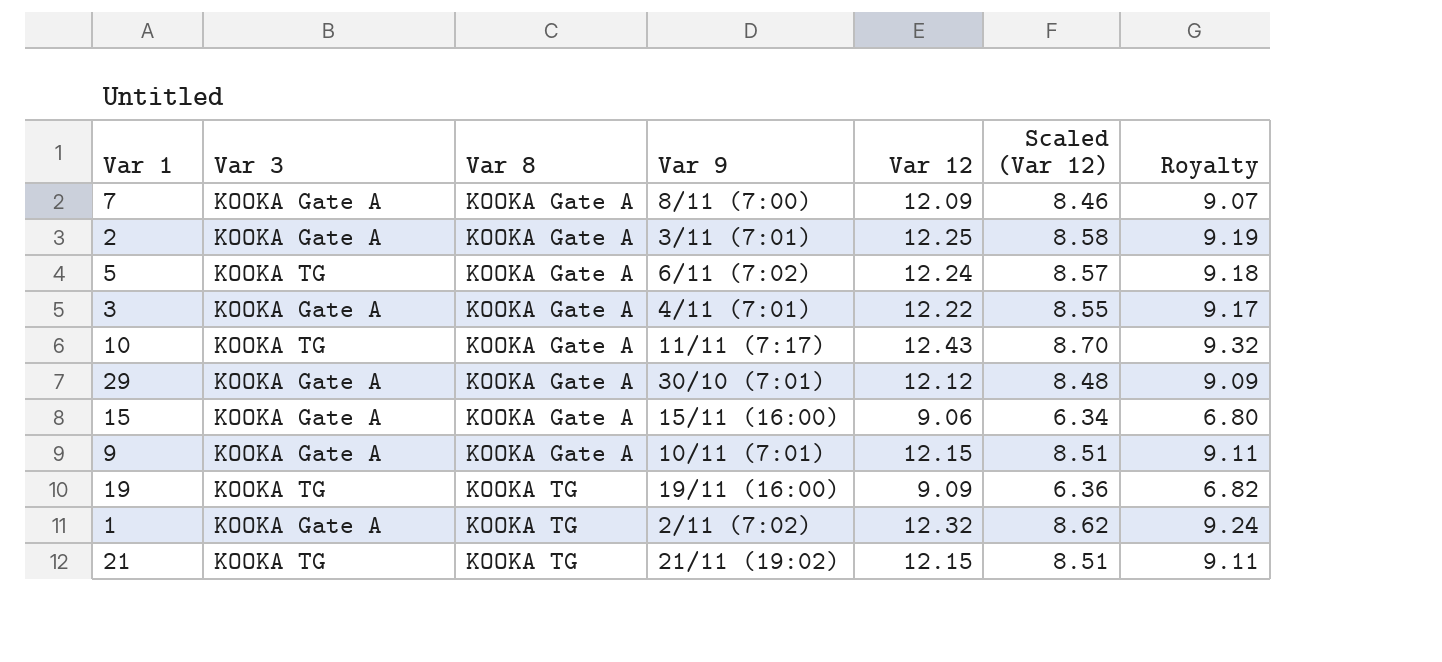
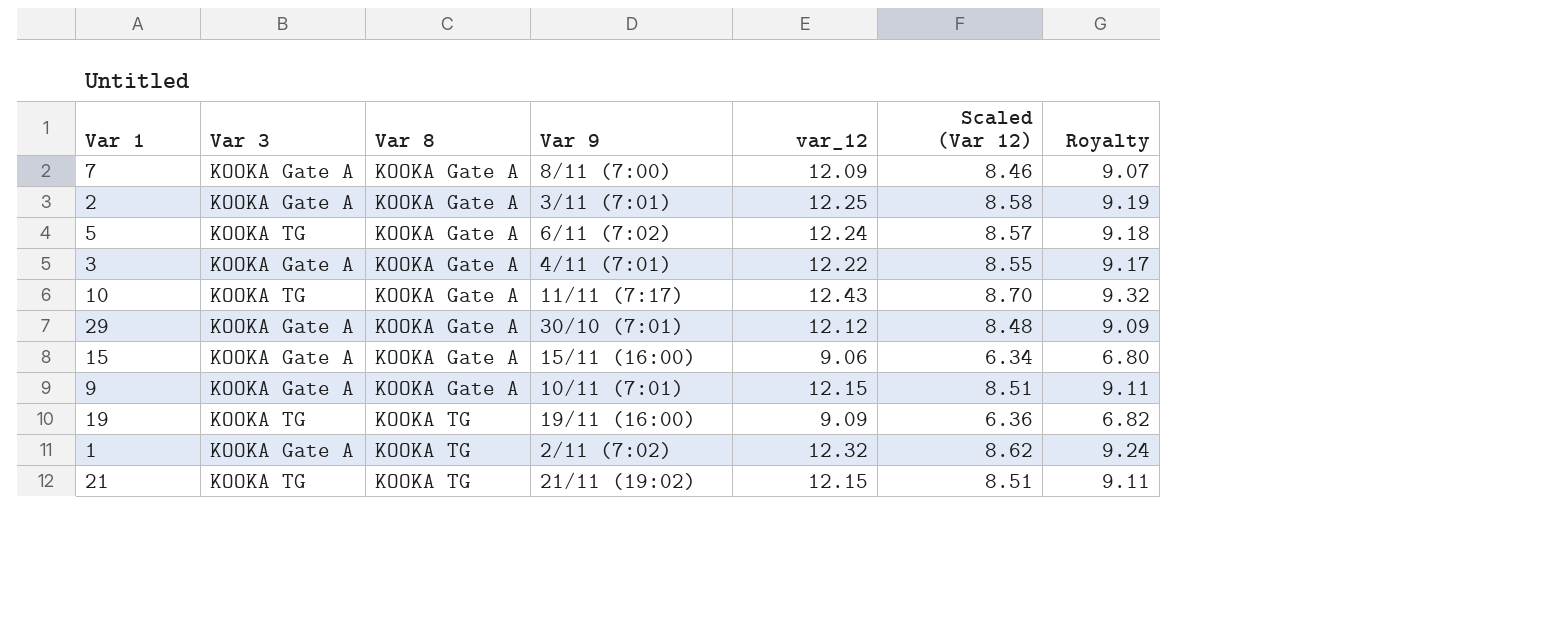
column name: Var 12 -> var_12

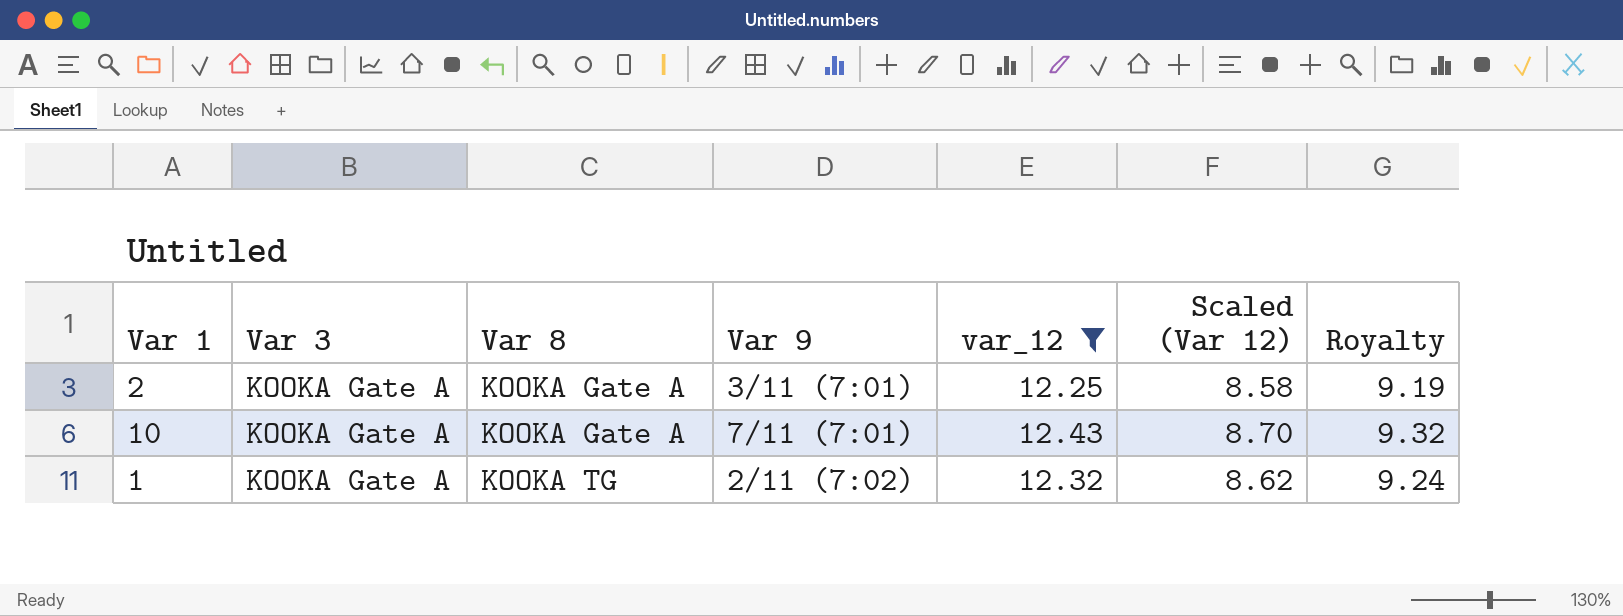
filter: none -> var_12 >= 12.25
10 | Var 3: KOOKA TG -> KOOKA Gate A
10 | Var 9: 11/11 (7:17) -> 7/11 (7:01)

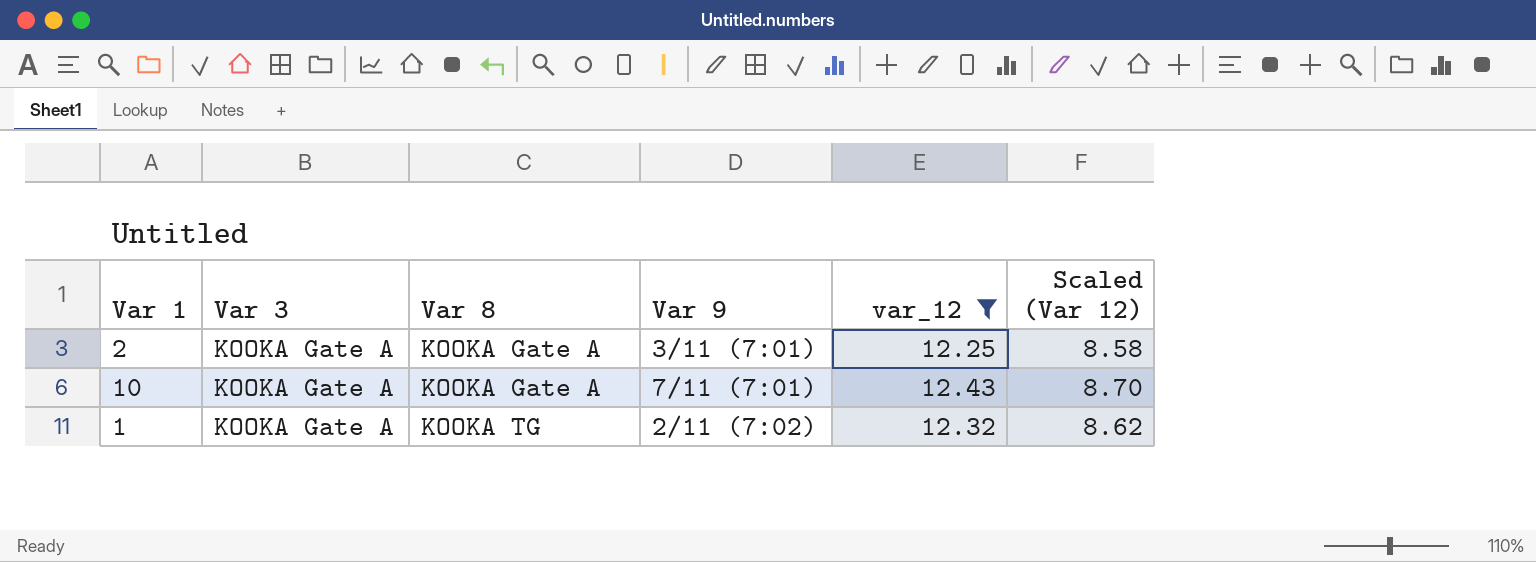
column Royalty | formula: [var_12] * 0.75 -> none

